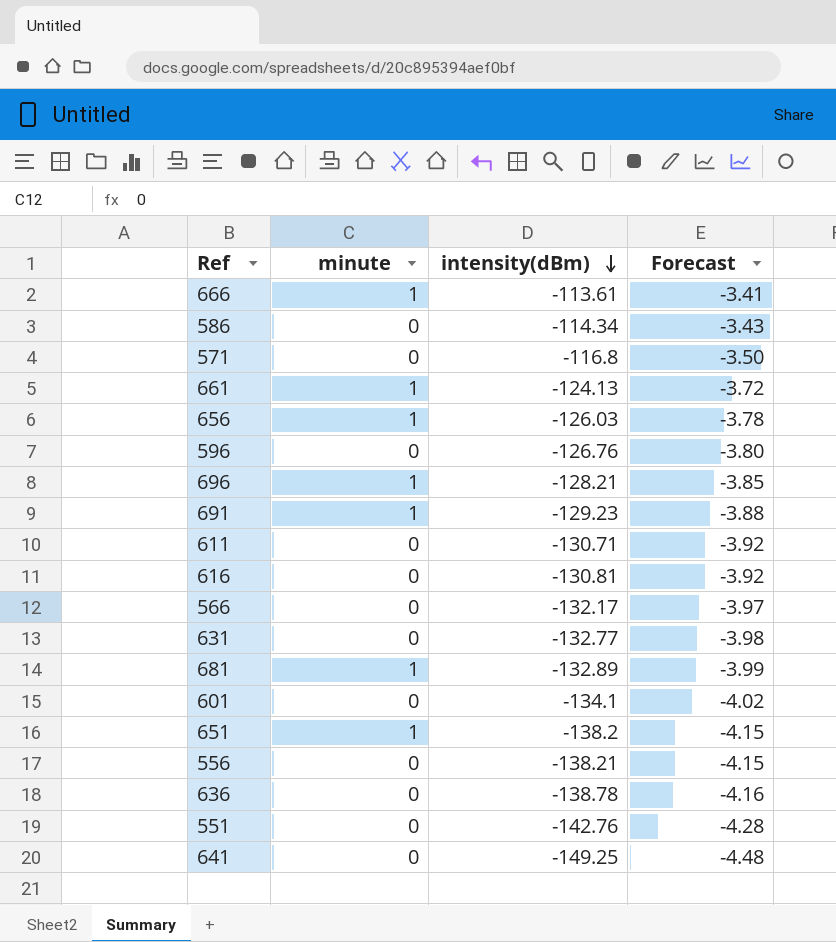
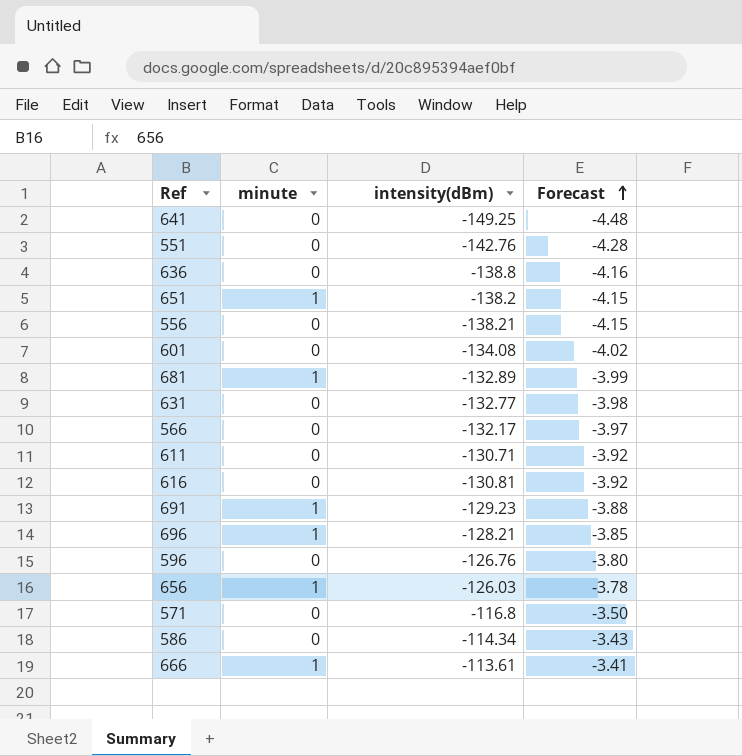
row order: intensity(dBm) descending -> Forecast ascending
row 661: 1 | -124.13 | -3.72 -> none
636 | intensity(dBm): -138.78 -> -138.8
601 | intensity(dBm): -134.1 -> -134.08

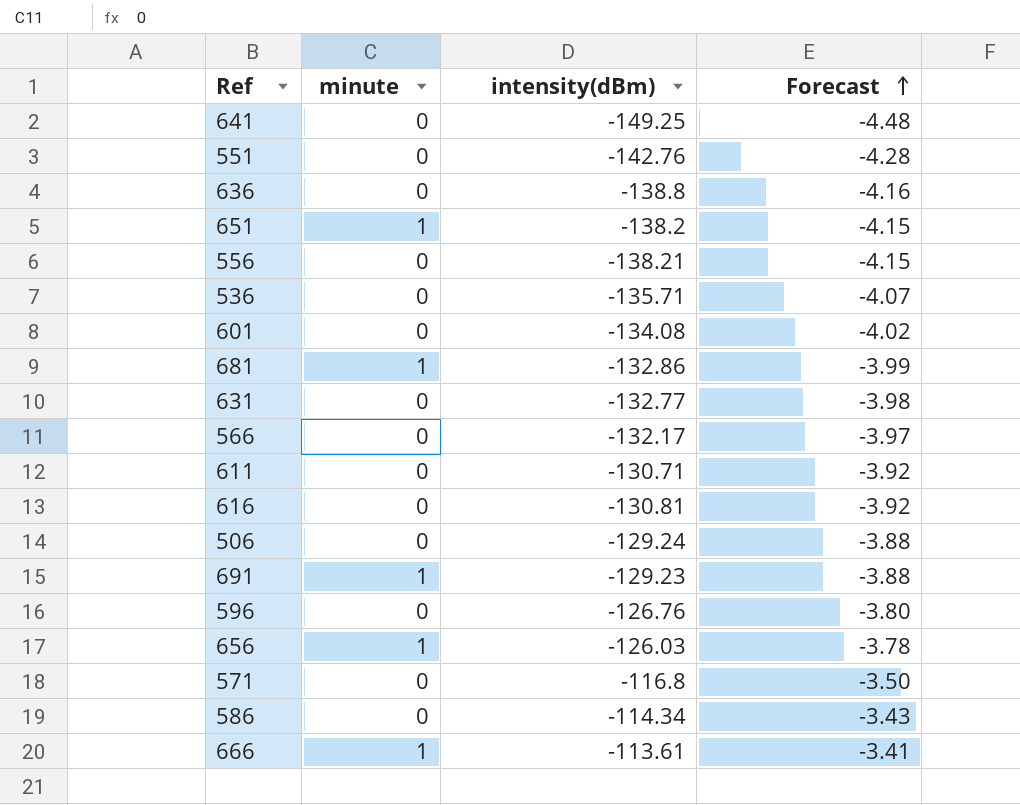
row 696: 1 | -128.21 | -3.85 -> none
row 536: none -> 0 | -135.71 | -4.07
681 | intensity(dBm): -132.89 -> -132.86
row 506: none -> 0 | -129.24 | -3.88

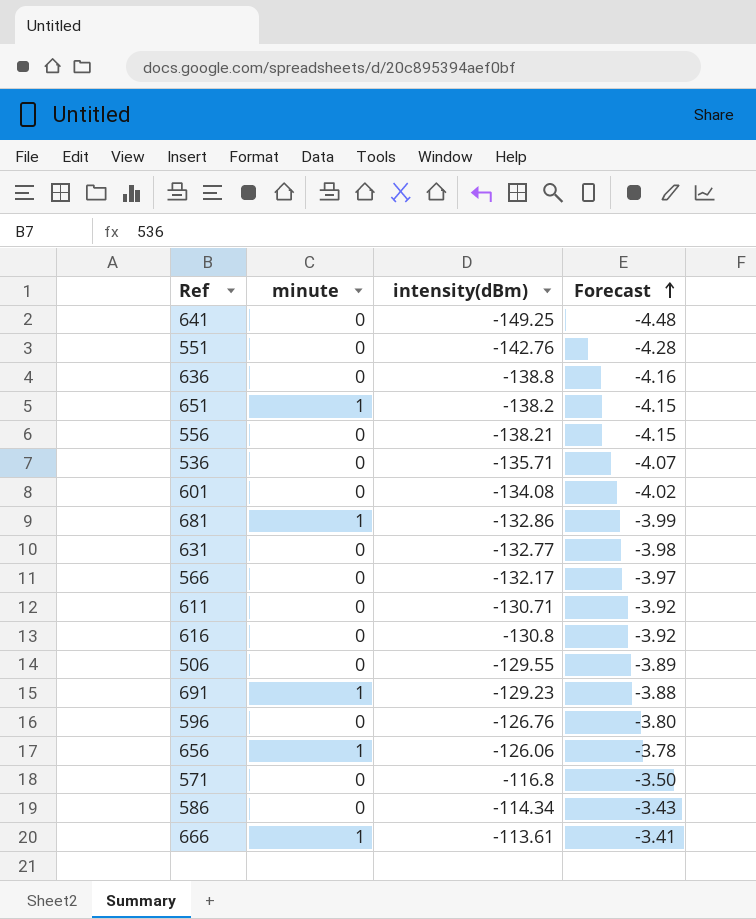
616 | intensity(dBm): -130.81 -> -130.8
506 | intensity(dBm): -129.24 -> -129.55
506 | Forecast: -3.88 -> -3.89
656 | intensity(dBm): -126.03 -> -126.06

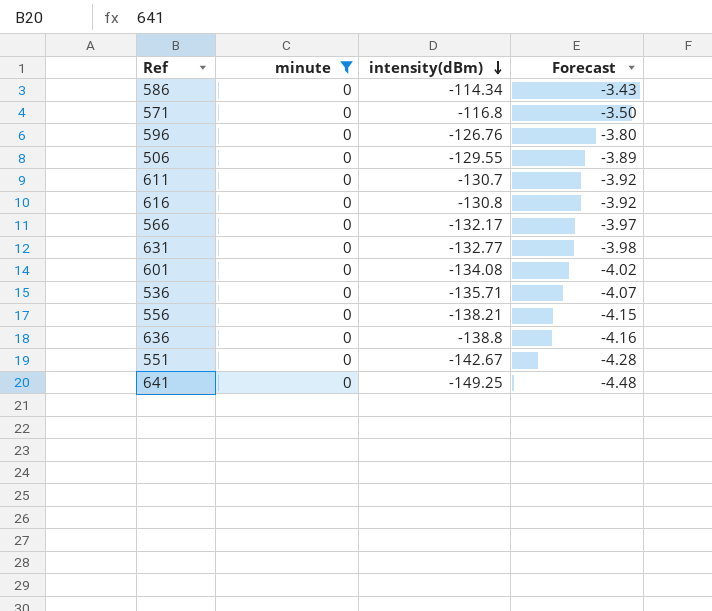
filter: none -> minute = 0
row order: Forecast ascending -> intensity(dBm) descending
611 | intensity(dBm): -130.71 -> -130.7
551 | intensity(dBm): -142.76 -> -142.67

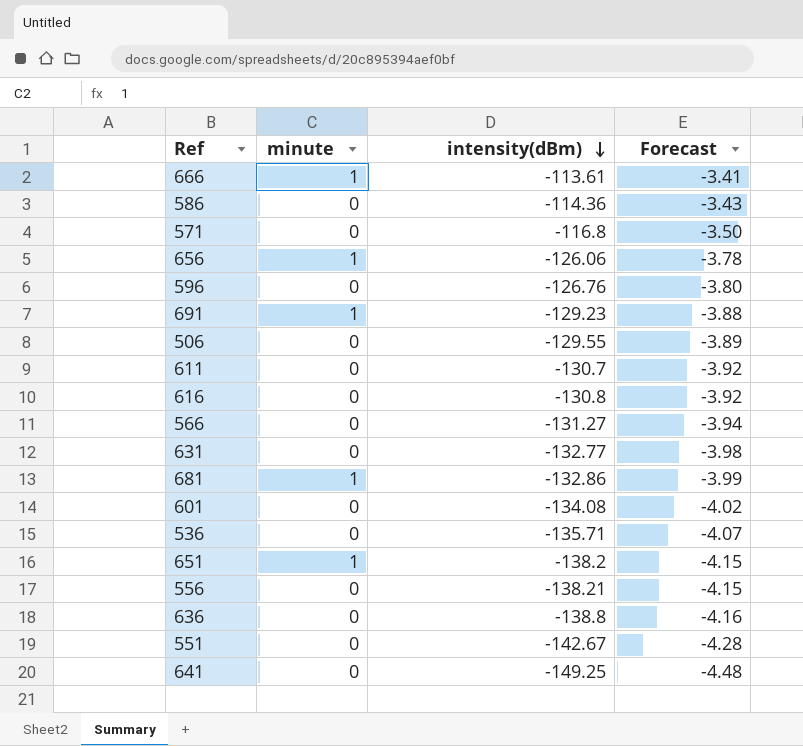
filter: minute = 0 -> none
586 | intensity(dBm): -114.34 -> -114.36
566 | intensity(dBm): -132.17 -> -131.27
566 | Forecast: -3.97 -> -3.94

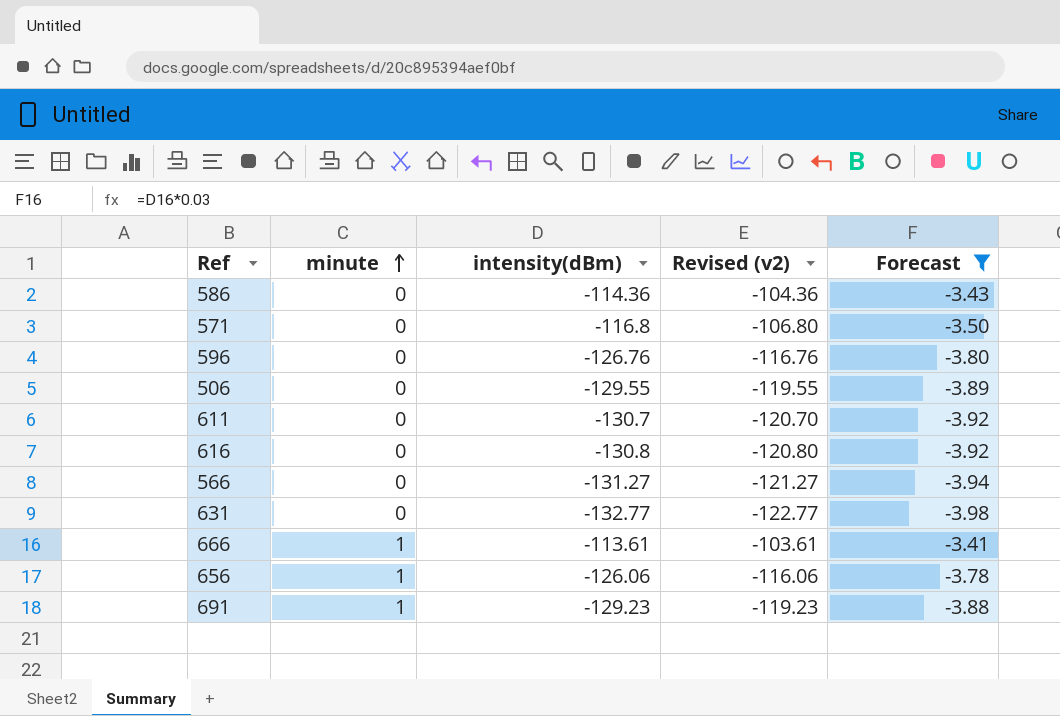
filter: none -> Forecast >= -3.98
row order: intensity(dBm) descending -> minute ascending
column Revised (v2) | formula: none -> [intensity(dBm)] + 10

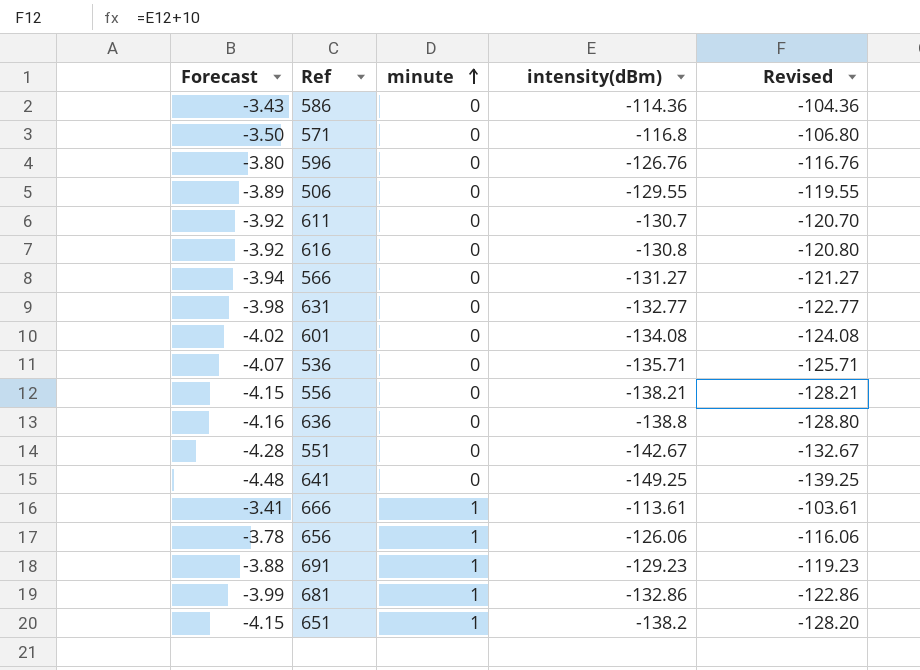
filter: Forecast >= -3.98 -> none
column Forecast | position: 5 -> 1
column name: Revised (v2) -> Revised

